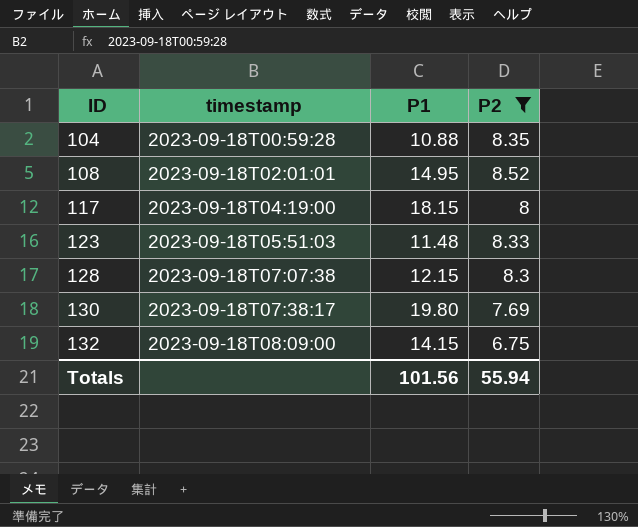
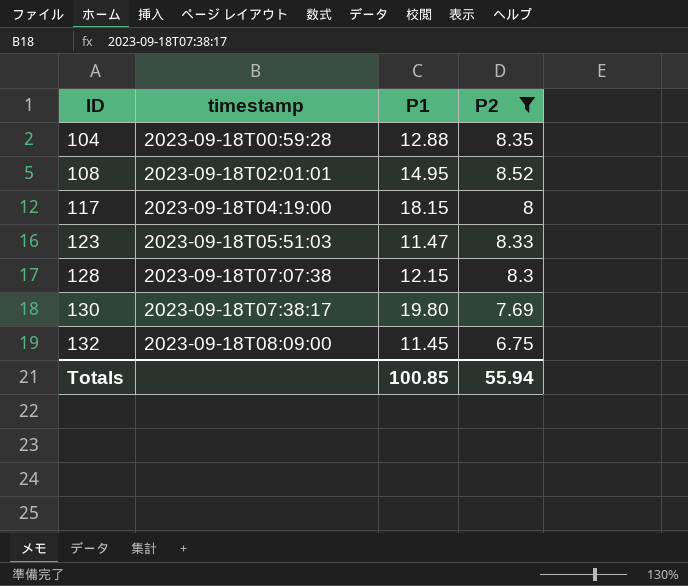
104 | P1: 10.88 -> 12.88
123 | P1: 11.48 -> 11.47
132 | P1: 14.15 -> 11.45
Totals | P1: 101.56 -> 100.85

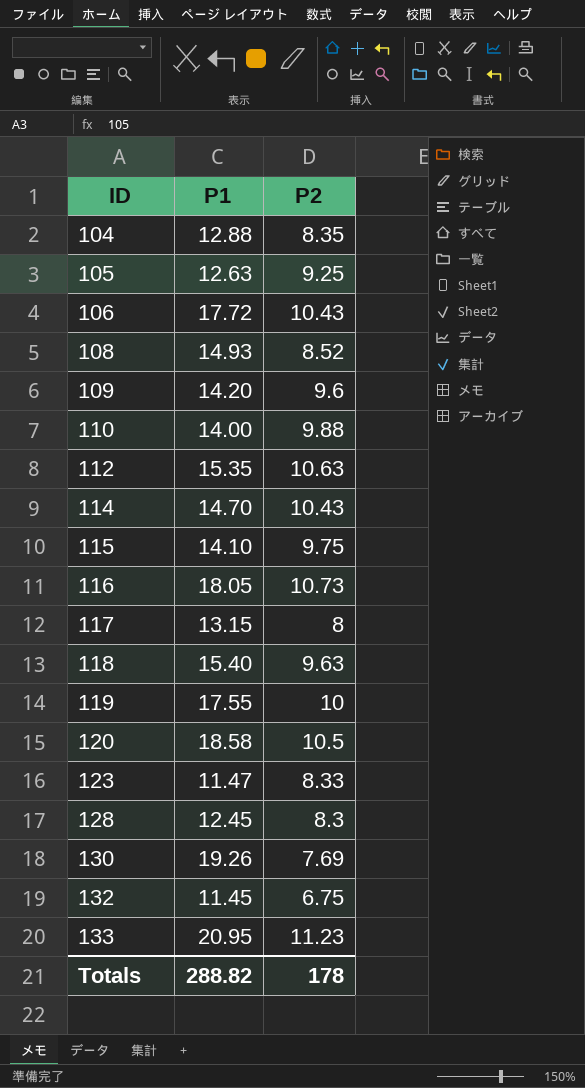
filter: P2 <= 8.52 -> none
column timestamp | position: 2 -> none
108 | P1: 14.95 -> 14.93
117 | P1: 18.15 -> 13.15
128 | P1: 12.15 -> 12.45
130 | P1: 19.80 -> 19.26
Totals | P1: 100.85 -> 288.82
Totals | P2: 55.94 -> 178

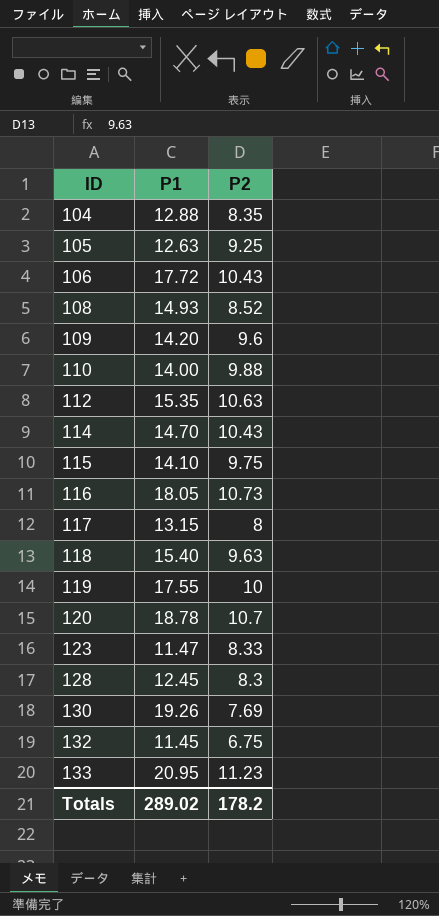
120 | P1: 18.58 -> 18.78
120 | P2: 10.5 -> 10.7
Totals | P1: 288.82 -> 289.02
Totals | P2: 178 -> 178.2

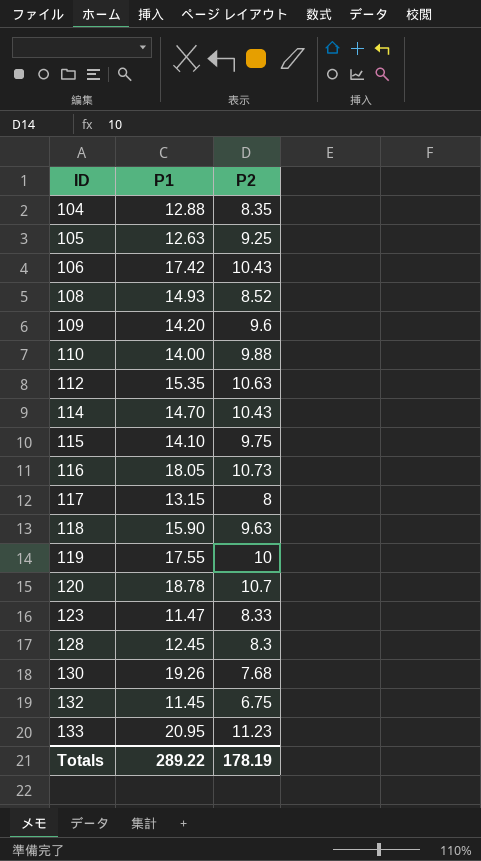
106 | P1: 17.72 -> 17.42
118 | P1: 15.40 -> 15.90
130 | P2: 7.69 -> 7.68
Totals | P1: 289.02 -> 289.22
Totals | P2: 178.2 -> 178.19

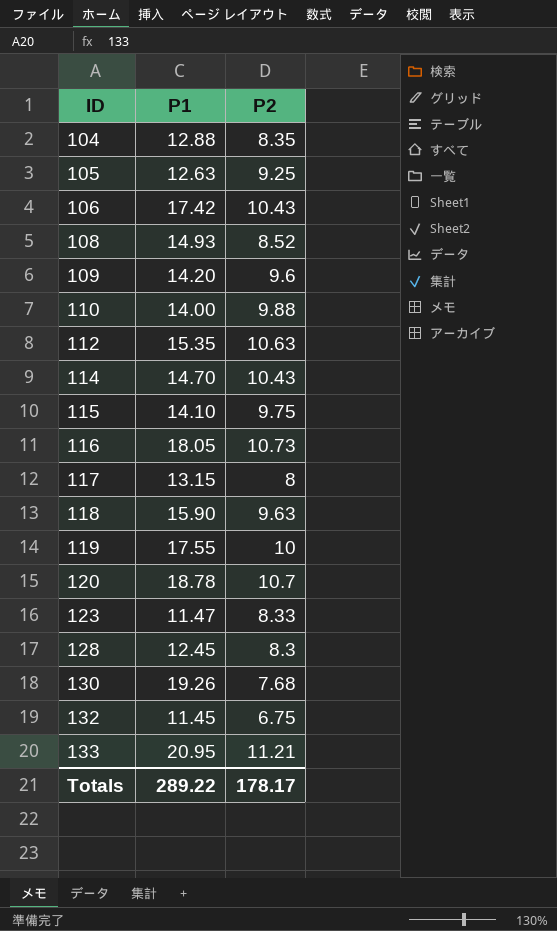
133 | P2: 11.23 -> 11.21
Totals | P2: 178.19 -> 178.17

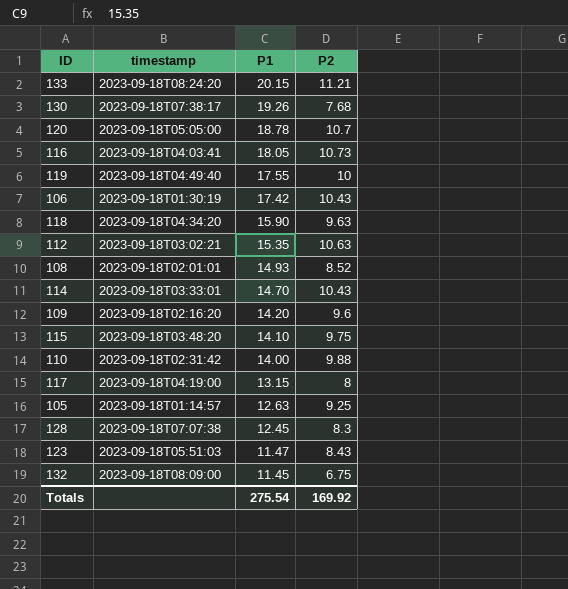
row order: ID ascending -> P1 descending
column timestamp | position: none -> 2
row 104: 12.88 | 8.35 -> none
133 | P1: 20.95 -> 20.15
123 | P2: 8.33 -> 8.43
Totals | P1: 289.22 -> 275.54
Totals | P2: 178.17 -> 169.92

